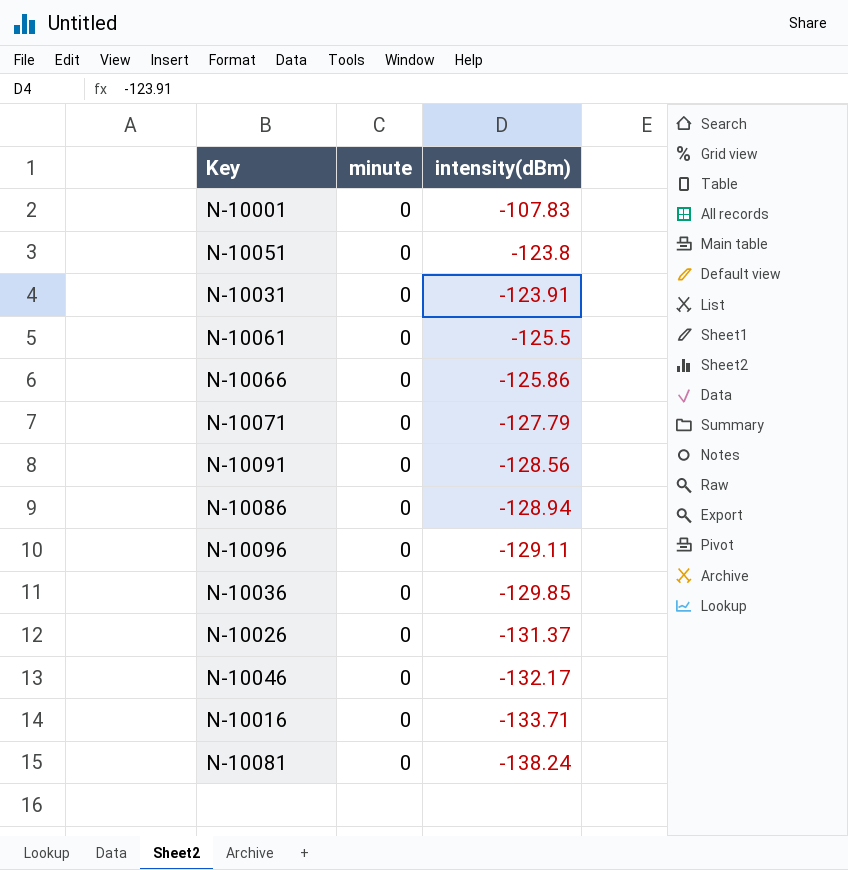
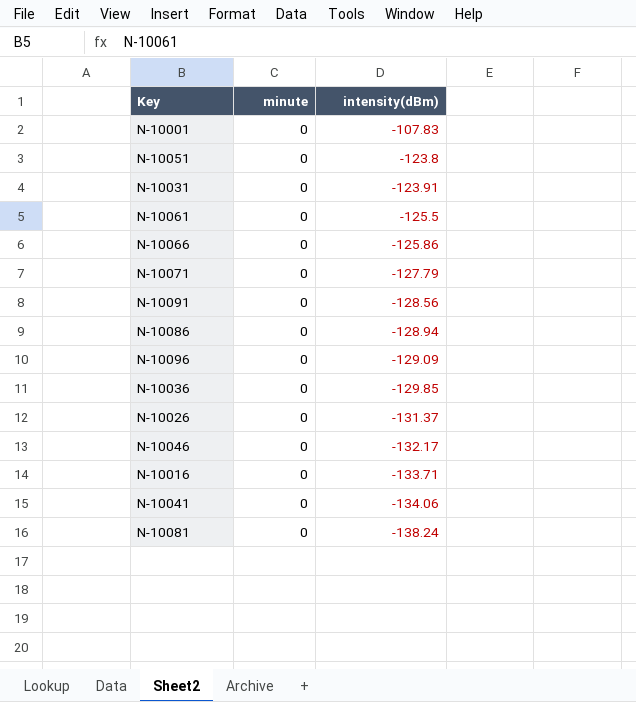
N-10096 | intensity(dBm): -129.11 -> -129.09
row N-10041: none -> 0 | -134.06

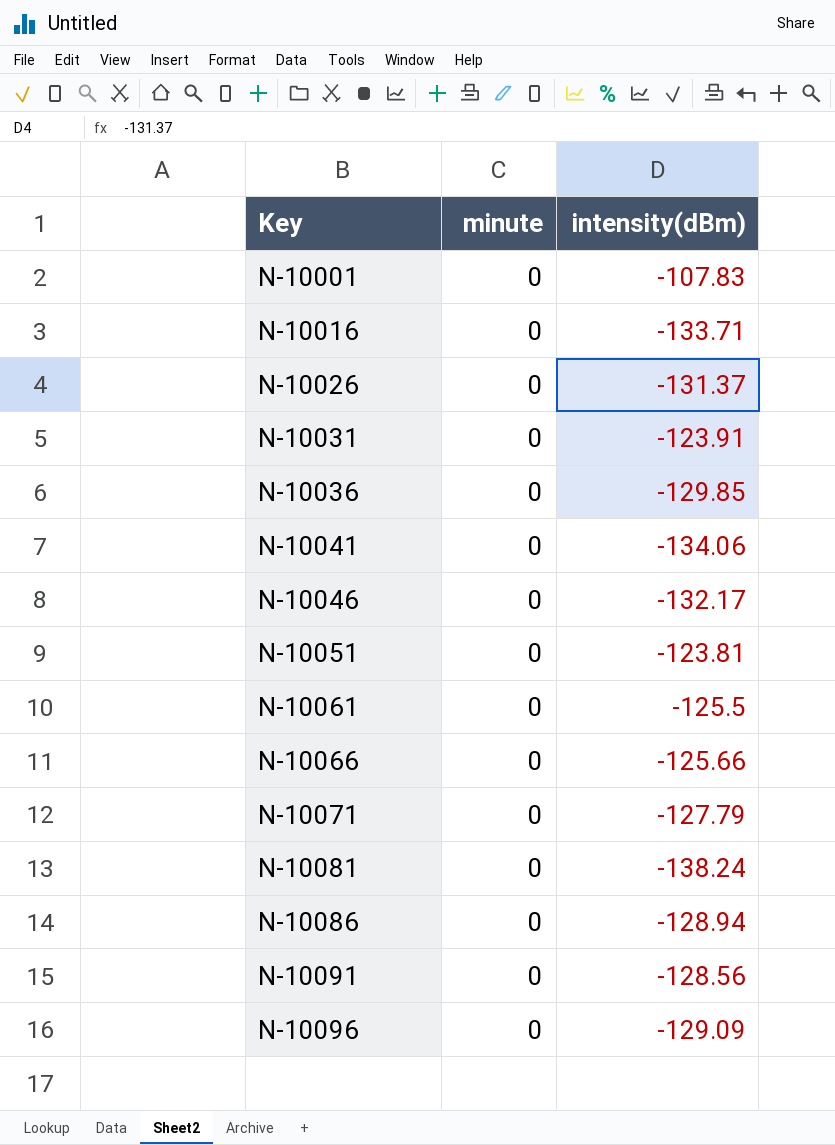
row order: intensity(dBm) descending -> Key ascending
N-10051 | intensity(dBm): -123.8 -> -123.81
N-10066 | intensity(dBm): -125.86 -> -125.66

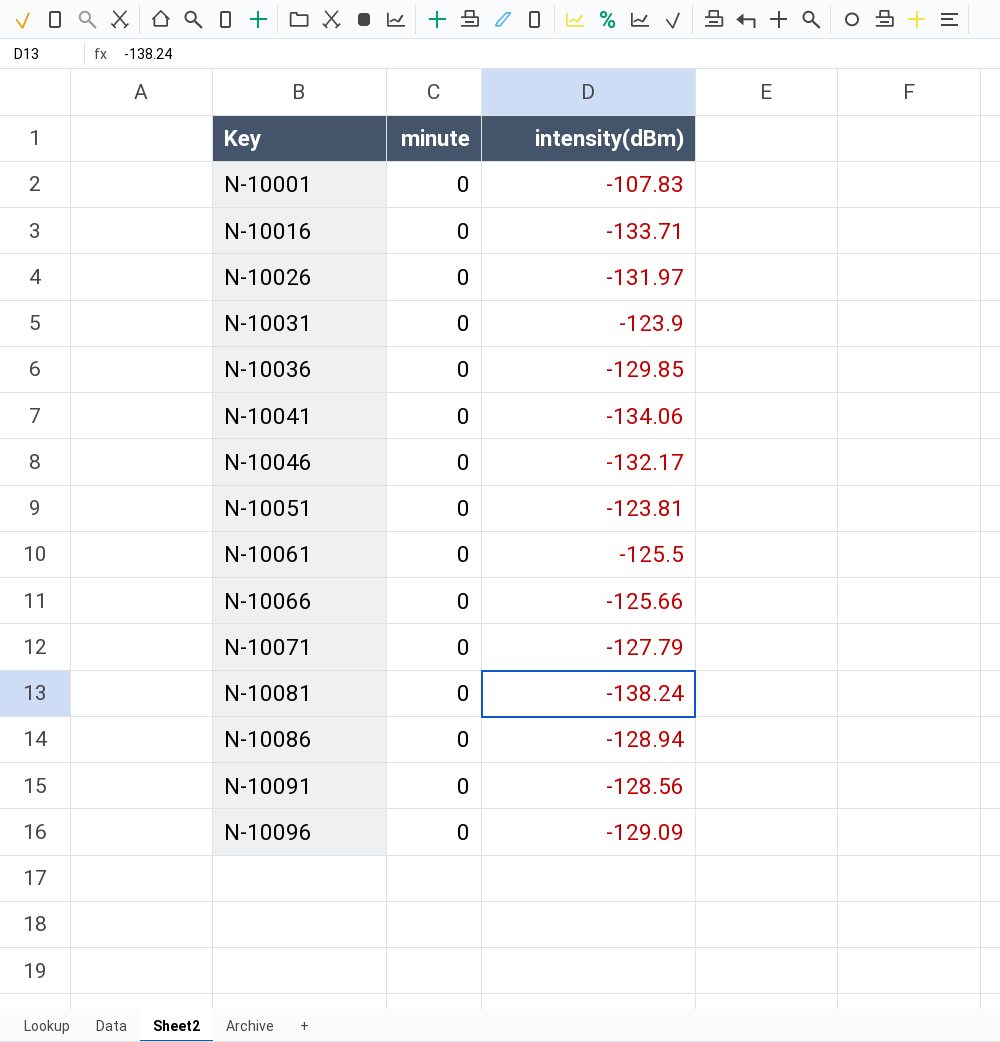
N-10026 | intensity(dBm): -131.37 -> -131.97
N-10031 | intensity(dBm): -123.91 -> -123.9

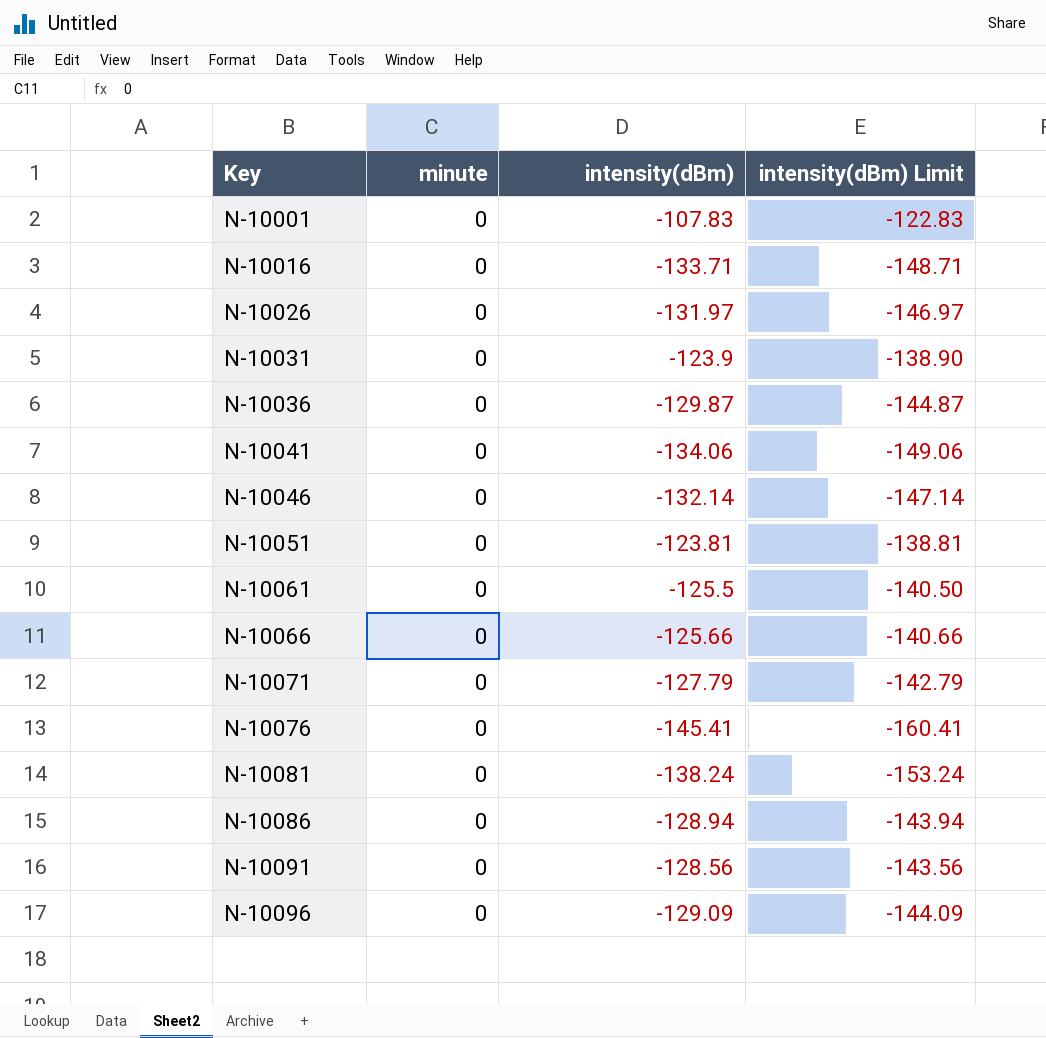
column intensity(dBm) Limit | formula: none -> [intensity(dBm)] - 15
N-10036 | intensity(dBm): -129.85 -> -129.87
N-10046 | intensity(dBm): -132.17 -> -132.14
row N-10076: none -> 0 | -145.41 | -160.41

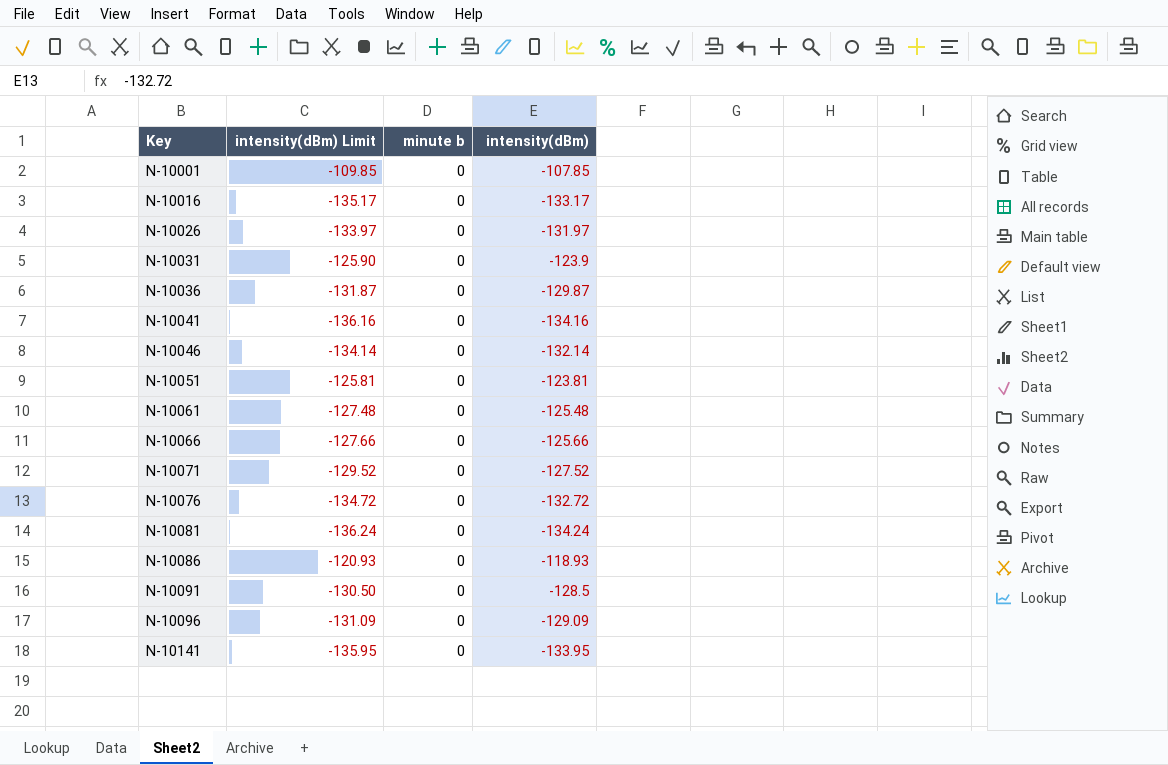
column intensity(dBm) Limit | formula: [intensity(dBm)] - 15 -> [intensity(dBm)] - 2
column intensity(dBm) Limit | position: 4 -> 2
column name: minute -> minute b
N-10001 | intensity(dBm): -107.83 -> -107.85
N-10016 | intensity(dBm): -133.71 -> -133.17
N-10041 | intensity(dBm): -134.06 -> -134.16
N-10061 | intensity(dBm): -125.5 -> -125.48
N-10071 | intensity(dBm): -127.79 -> -127.52
N-10076 | intensity(dBm): -145.41 -> -132.72
N-10081 | intensity(dBm): -138.24 -> -134.24
N-10086 | intensity(dBm): -128.94 -> -118.93
N-10091 | intensity(dBm): -128.56 -> -128.5
row N-10141: none -> -135.95 | 0 | -133.95

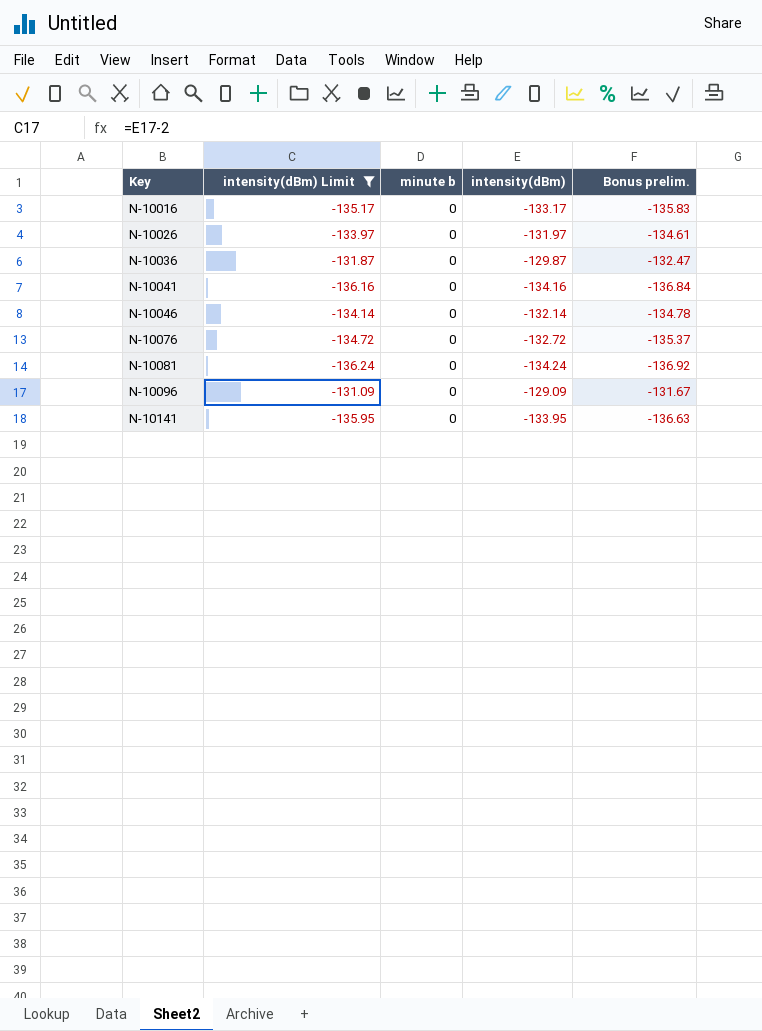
filter: none -> intensity(dBm) Limit <= -131.09
column Bonus prelim. | formula: none -> [intensity(dBm)] * 1.02

